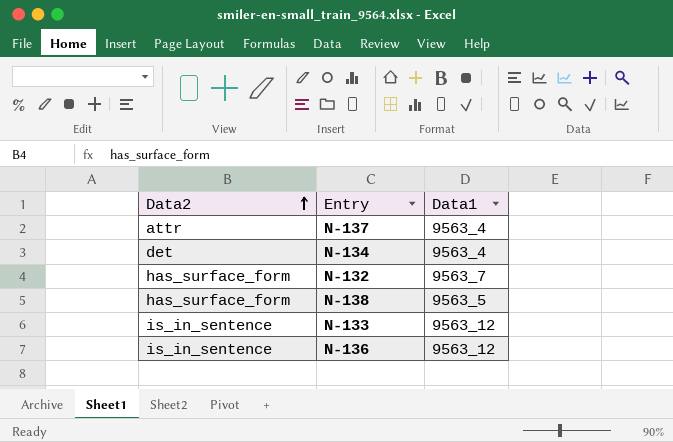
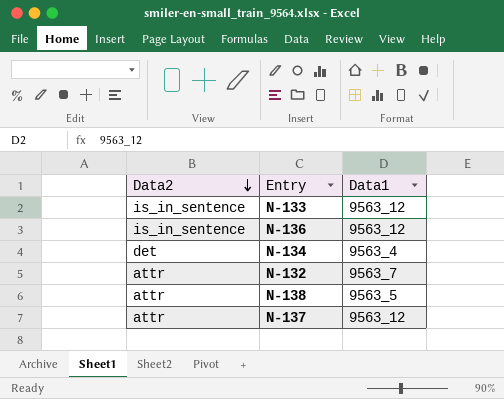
row order: Data2 ascending -> Data2 descending
N-132 | Data2: has_surface_form -> attr
N-138 | Data2: has_surface_form -> attr
N-137 | Data1: 9563_4 -> 9563_12

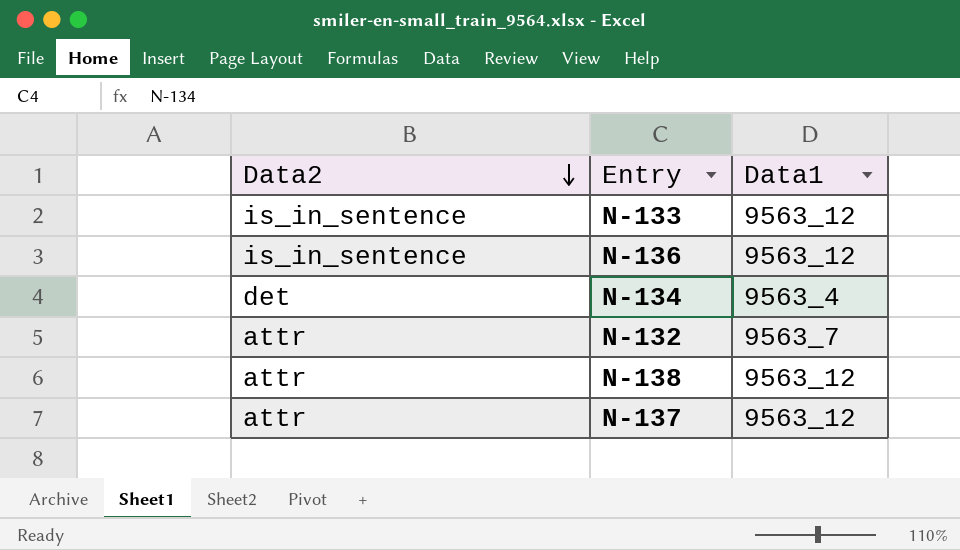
N-138 | Data1: 9563_5 -> 9563_12

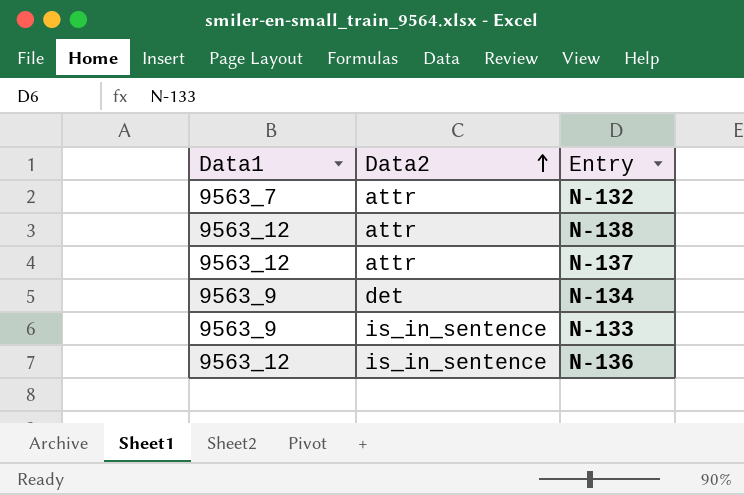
row order: Data2 descending -> Data2 ascending
column Data1 | position: 3 -> 1
N-134 | Data1: 9563_4 -> 9563_9
N-133 | Data1: 9563_12 -> 9563_9

